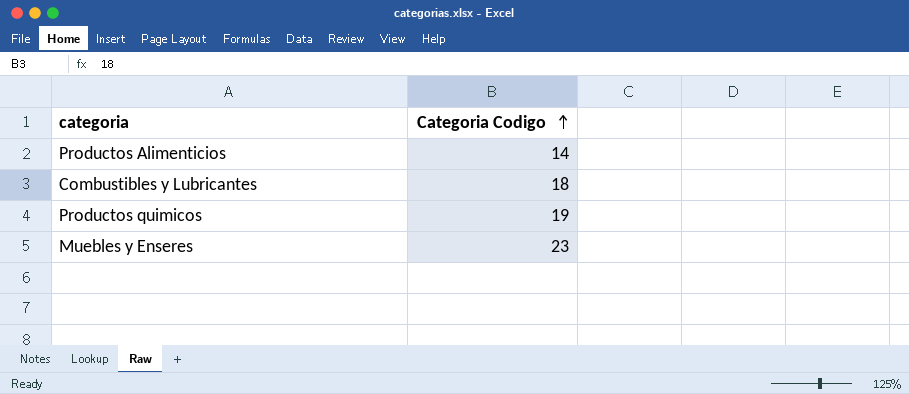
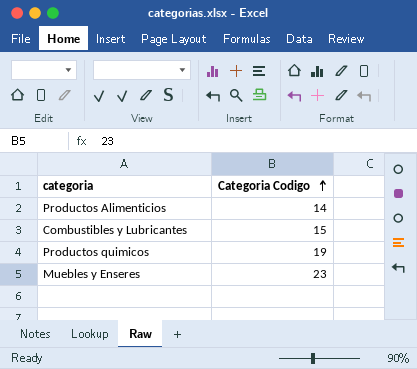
Combustibles y Lubricantes | Categoria Codigo: 18 -> 15

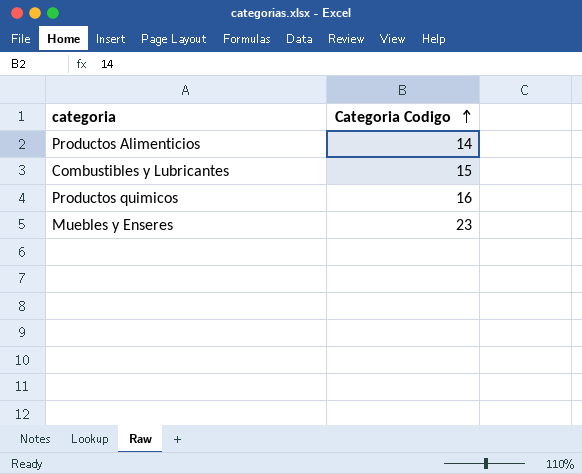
Productos quimicos | Categoria Codigo: 19 -> 16

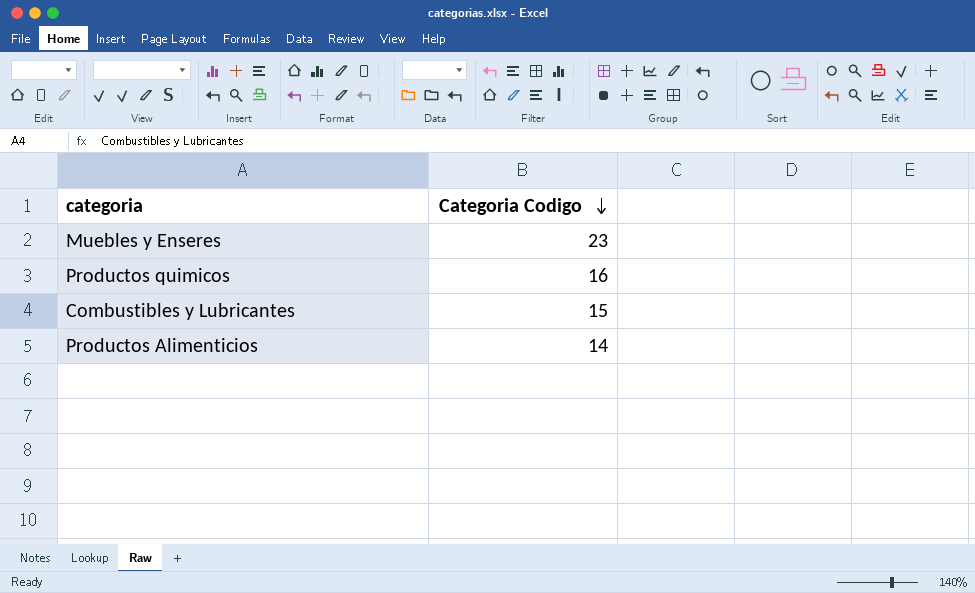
row order: Categoria Codigo ascending -> Categoria Codigo descending

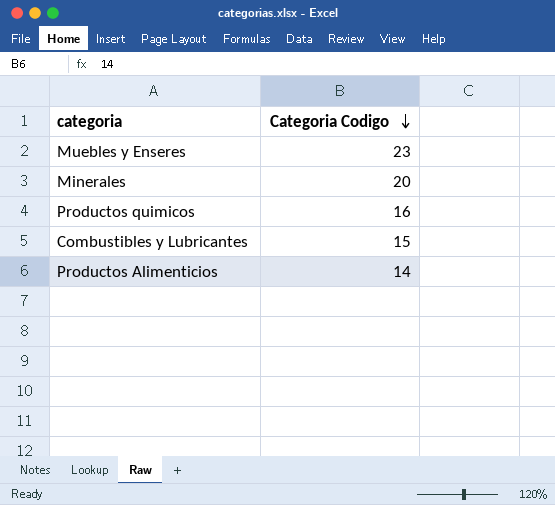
row Minerales: none -> 20

